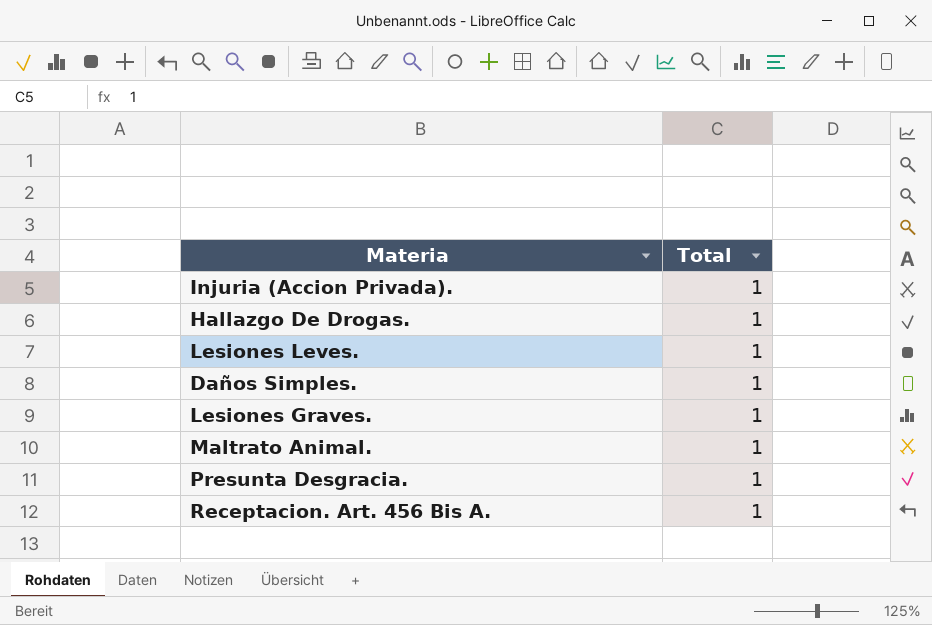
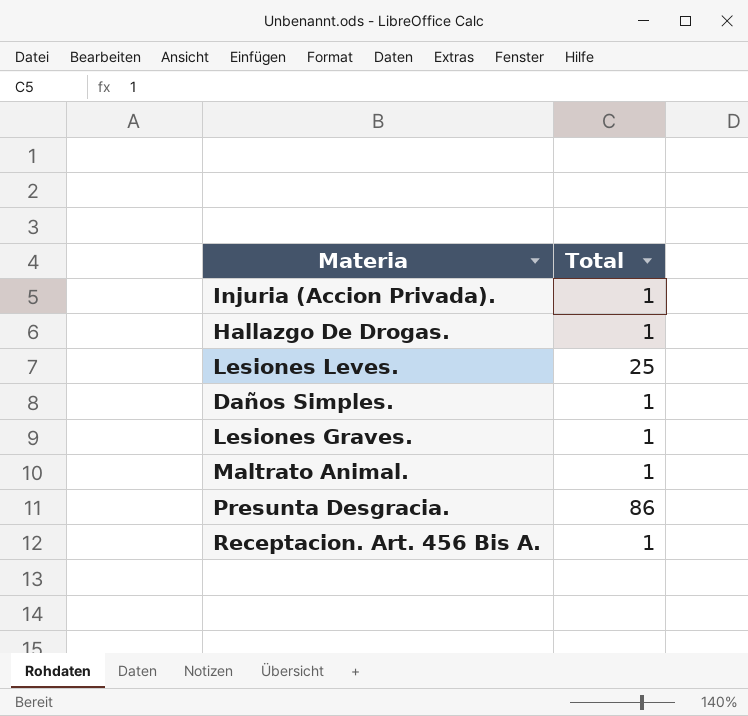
Lesiones Leves. | Total: 1 -> 25
Presunta Desgracia. | Total: 1 -> 86

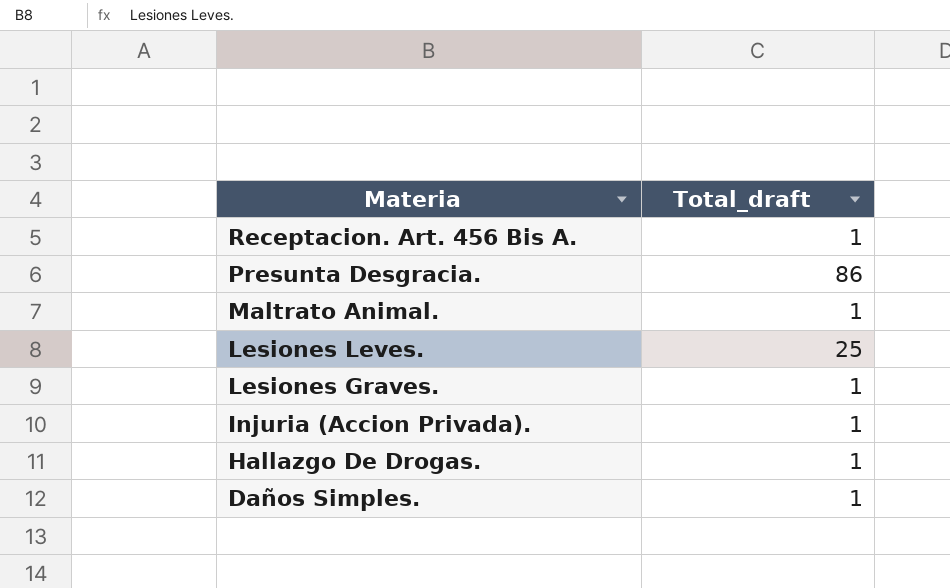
row order: none -> Materia descending
column name: Total -> Total_draft

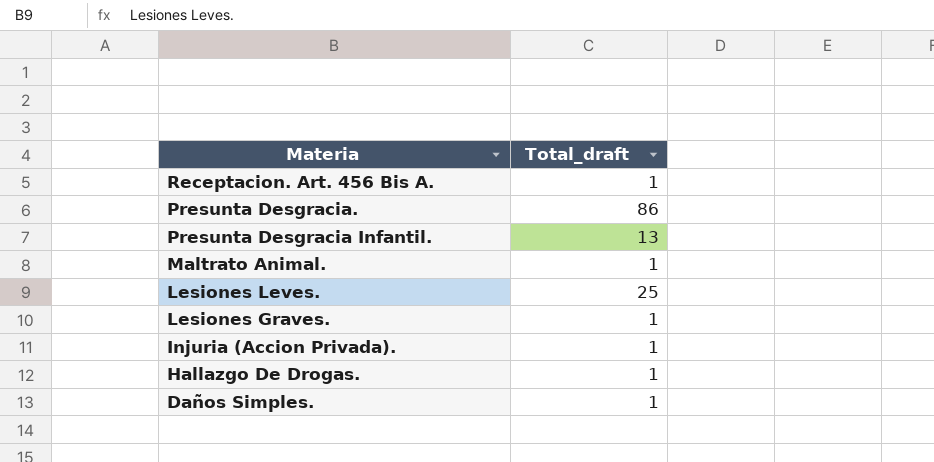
row Presunta Desgracia Infantil.: none -> 13

